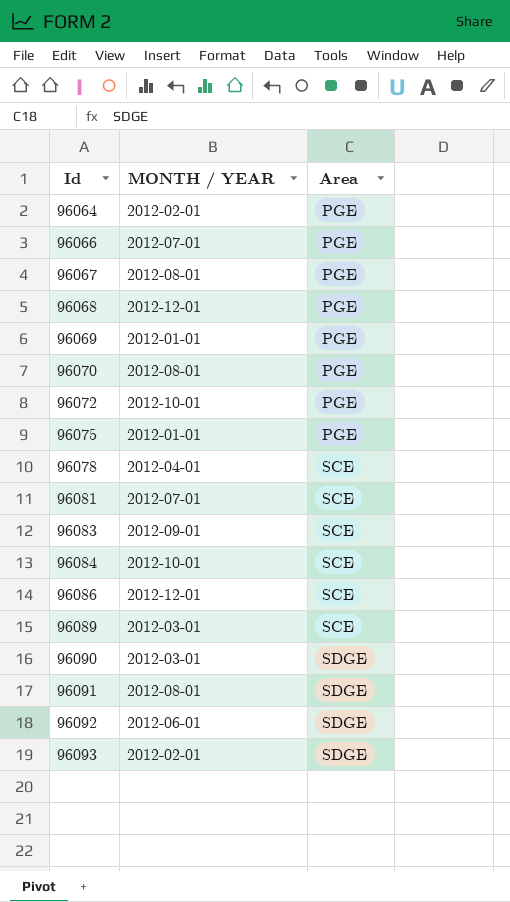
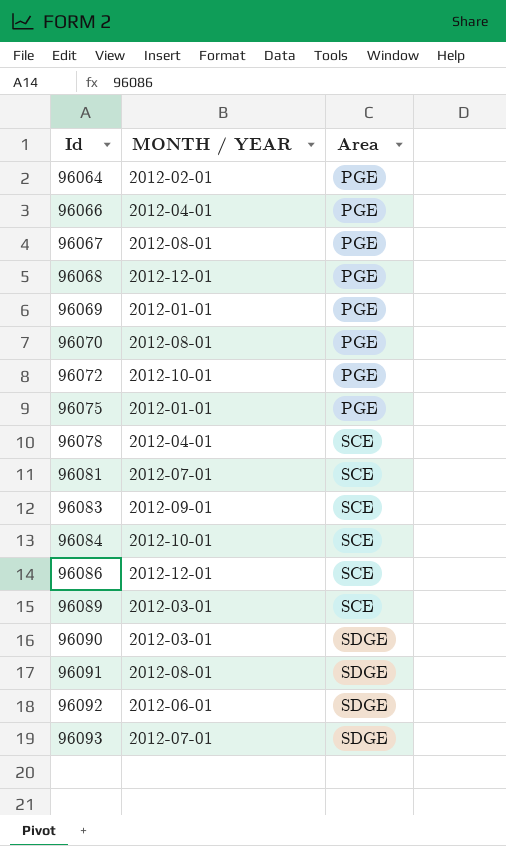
96066 | MONTH / YEAR: 2012-07-01 -> 2012-04-01
96093 | MONTH / YEAR: 2012-02-01 -> 2012-07-01

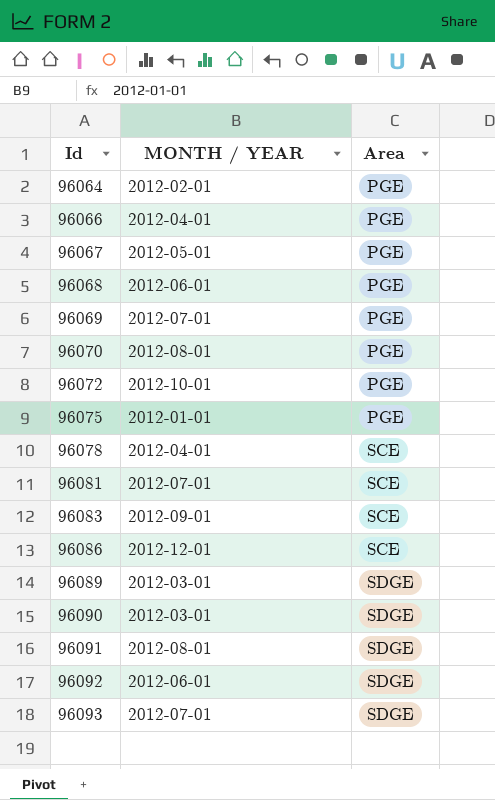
row 96084: 2012-10-01 | SCE -> none
96067 | MONTH / YEAR: 2012-08-01 -> 2012-05-01
96068 | MONTH / YEAR: 2012-12-01 -> 2012-06-01
96069 | MONTH / YEAR: 2012-01-01 -> 2012-07-01
96089 | Area: SCE -> SDGE

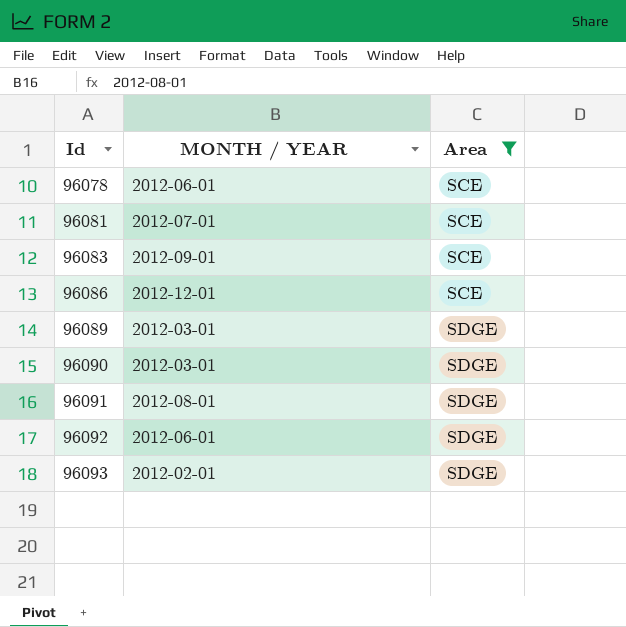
filter: none -> Area != PGE
96078 | MONTH / YEAR: 2012-04-01 -> 2012-06-01
96093 | MONTH / YEAR: 2012-07-01 -> 2012-02-01

